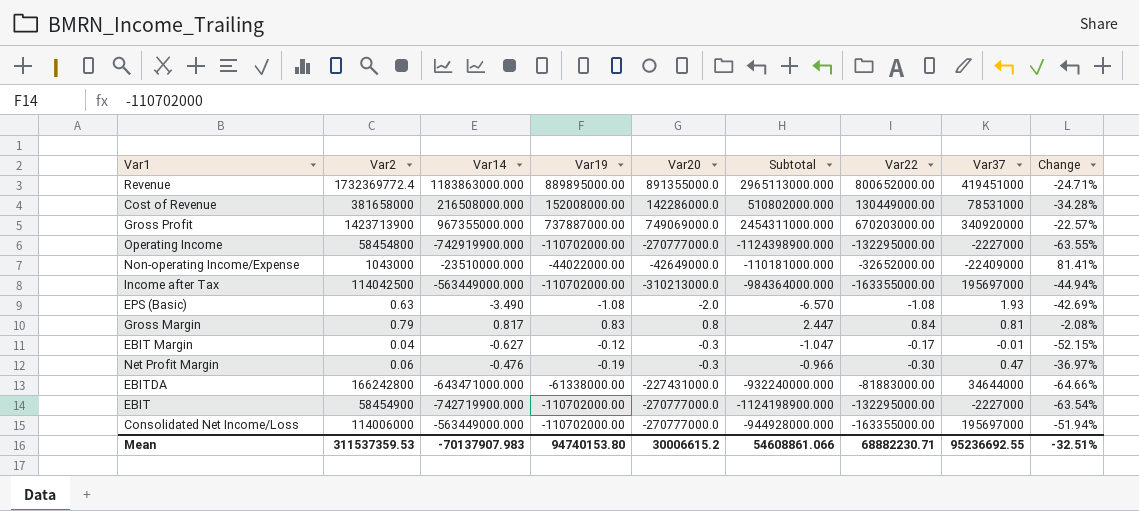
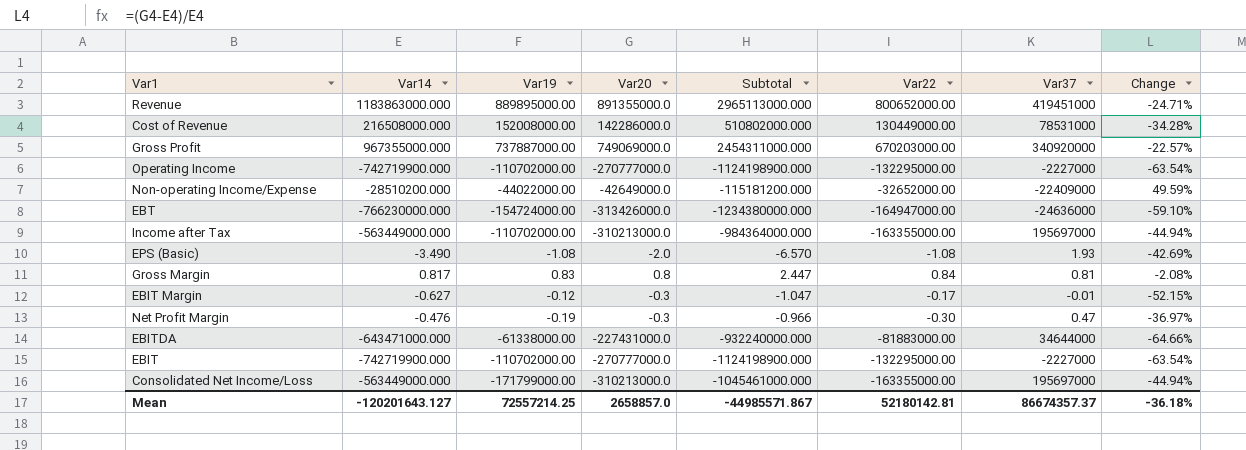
column Var2 | position: 2 -> none
Operating Income | Var14: -742919900.000 -> -742719900.000
Operating Income | Subtotal: -1124398900.000 -> -1124198900.000
Operating Income | Change: -63.55% -> -63.54%
Non-operating Income/Expense | Var14: -23510000.000 -> -28510200.000
Non-operating Income/Expense | Subtotal: -110181000.000 -> -115181200.000
Non-operating Income/Expense | Change: 81.41% -> 49.59%
row EBT: none -> -766230000.000 | -154724000.00 | -313426000.0 | -1234380000.000 | -164947000.00 | -24636000 | -59.10%
Consolidated Net Income/Loss | Var19: -110702000.00 -> -171799000.00
Consolidated Net Income/Loss | Var20: -270777000.0 -> -310213000.0
Consolidated Net Income/Loss | Subtotal: -944928000.000 -> -1045461000.000
Consolidated Net Income/Loss | Change: -51.94% -> -44.94%
Mean | Var14: -70137907.983 -> -120201643.127
Mean | Var19: 94740153.80 -> 72557214.25
Mean | Var20: 30006615.2 -> 2658857.0
Mean | Subtotal: 54608861.066 -> -44985571.867
Mean | Var22: 68882230.71 -> 52180142.81
Mean | Var37: 95236692.55 -> 86674357.37
Mean | Change: -32.51% -> -36.18%

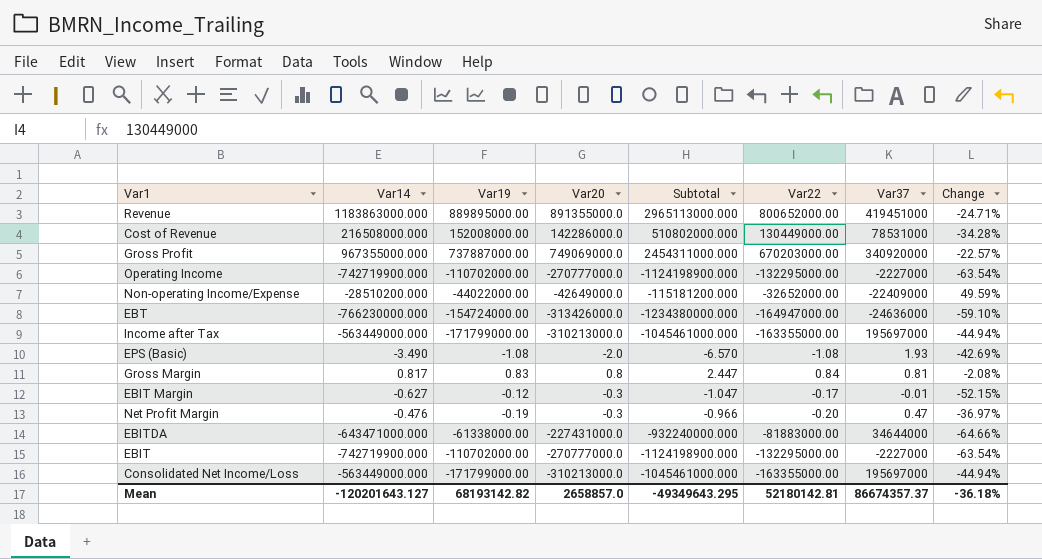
Income after Tax | Var19: -110702000.00 -> -171799000.00
Income after Tax | Subtotal: -984364000.000 -> -1045461000.000
Net Profit Margin | Var22: -0.30 -> -0.20
Mean | Var19: 72557214.25 -> 68193142.82
Mean | Subtotal: -44985571.867 -> -49349643.295

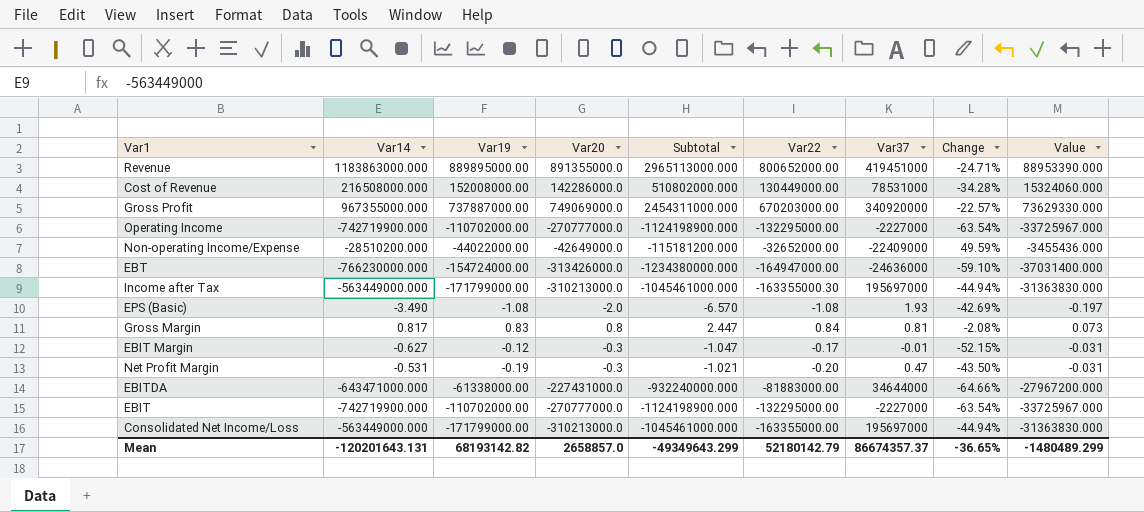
column Value | formula: none -> [Subtotal] * 0.03
Income after Tax | Var22: -163355000.00 -> -163355000.30
Net Profit Margin | Var14: -0.476 -> -0.531
Net Profit Margin | Subtotal: -0.966 -> -1.021
Net Profit Margin | Change: -36.97% -> -43.50%
Mean | Var14: -120201643.127 -> -120201643.131
Mean | Subtotal: -49349643.295 -> -49349643.299
Mean | Var22: 52180142.81 -> 52180142.79
Mean | Change: -36.18% -> -36.65%

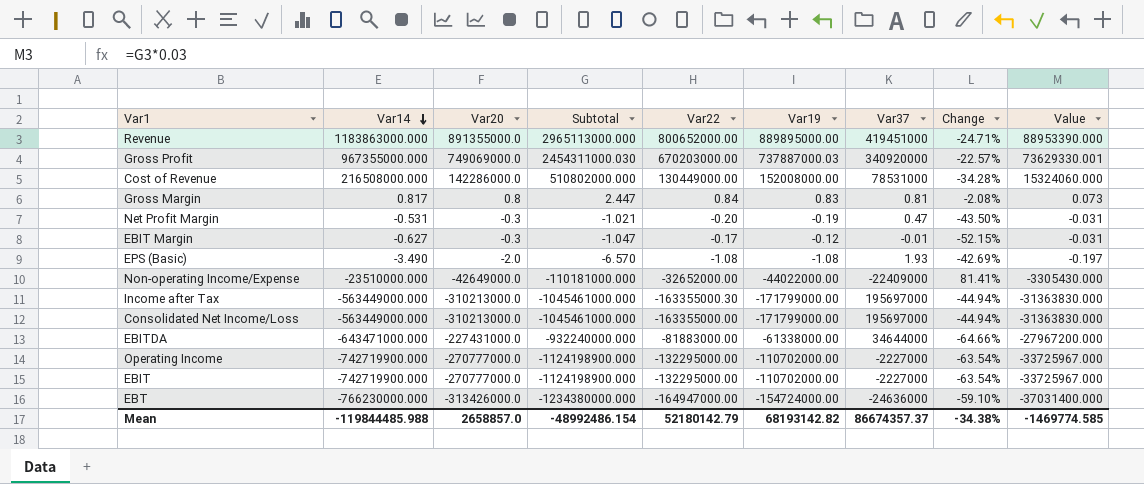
row order: none -> Var14 descending
column Var19 | position: 3 -> 6
Gross Profit | Subtotal: 2454311000.000 -> 2454311000.030
Gross Profit | Var19: 737887000.00 -> 737887000.03
Gross Profit | Value: 73629330.000 -> 73629330.001
Non-operating Income/Expense | Var14: -28510200.000 -> -23510000.000
Non-operating Income/Expense | Subtotal: -115181200.000 -> -110181000.000
Non-operating Income/Expense | Change: 49.59% -> 81.41%
Non-operating Income/Expense | Value: -3455436.000 -> -3305430.000
Mean | Var14: -120201643.131 -> -119844485.988
Mean | Subtotal: -49349643.299 -> -48992486.154
Mean | Change: -36.65% -> -34.38%
Mean | Value: -1480489.299 -> -1469774.585

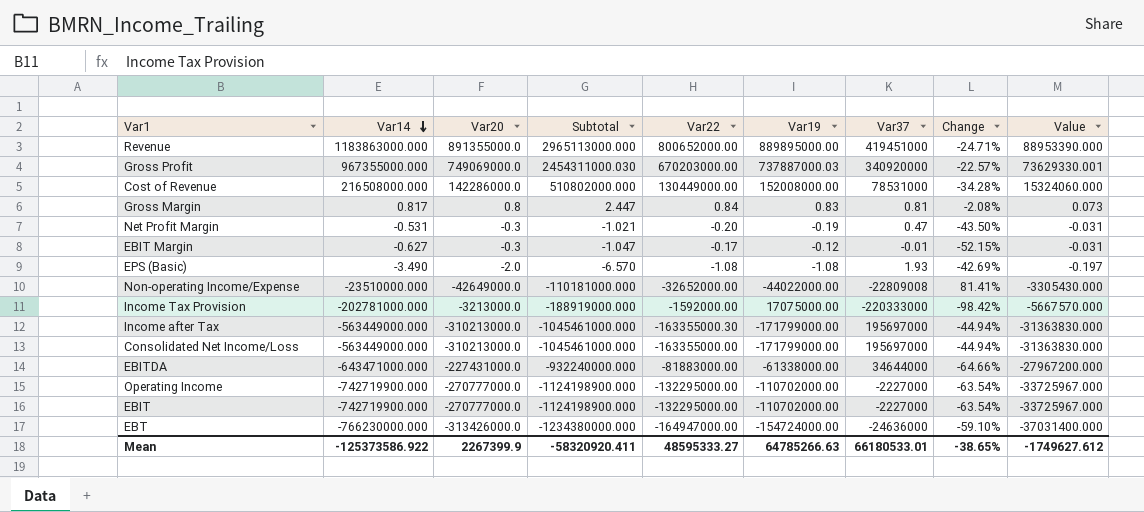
Non-operating Income/Expense | Var37: -22409000 -> -22809008
row Income Tax Provision: none -> -202781000.000 | -3213000.0 | -188919000.000 | -1592000.00 | 17075000.00 | -220333000 | -98.42% | -5667570.000
Mean | Var14: -119844485.988 -> -125373586.922
Mean | Var20: 2658857.0 -> 2267399.9
Mean | Subtotal: -48992486.154 -> -58320920.411
Mean | Var22: 52180142.79 -> 48595333.27
Mean | Var19: 68193142.82 -> 64785266.63
Mean | Var37: 86674357.37 -> 66180533.01
Mean | Change: -34.38% -> -38.65%
Mean | Value: -1469774.585 -> -1749627.612

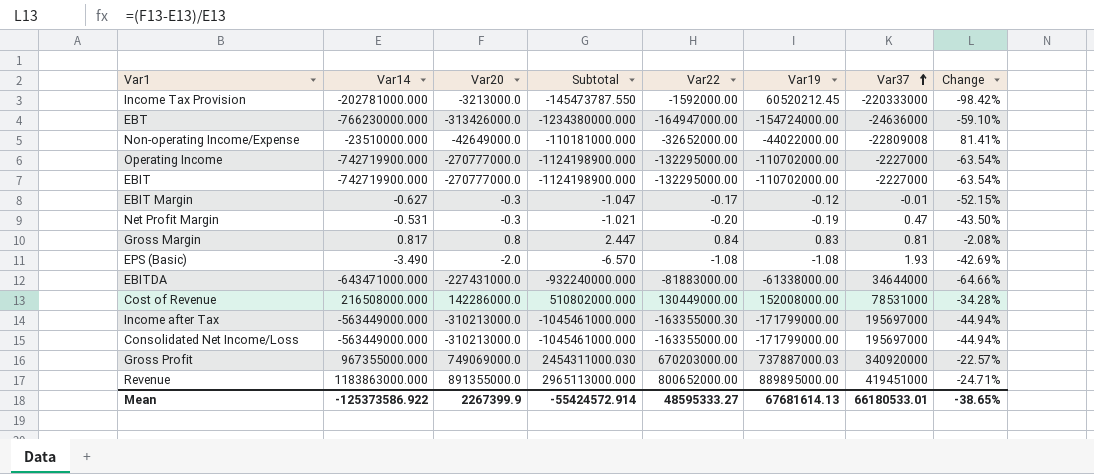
row order: Var14 descending -> Var37 ascending
column Value | formula: [Subtotal] * 0.03 -> none
Income Tax Provision | Subtotal: -188919000.000 -> -145473787.550
Income Tax Provision | Var19: 17075000.00 -> 60520212.45
Mean | Subtotal: -58320920.411 -> -55424572.914
Mean | Var19: 64785266.63 -> 67681614.13

